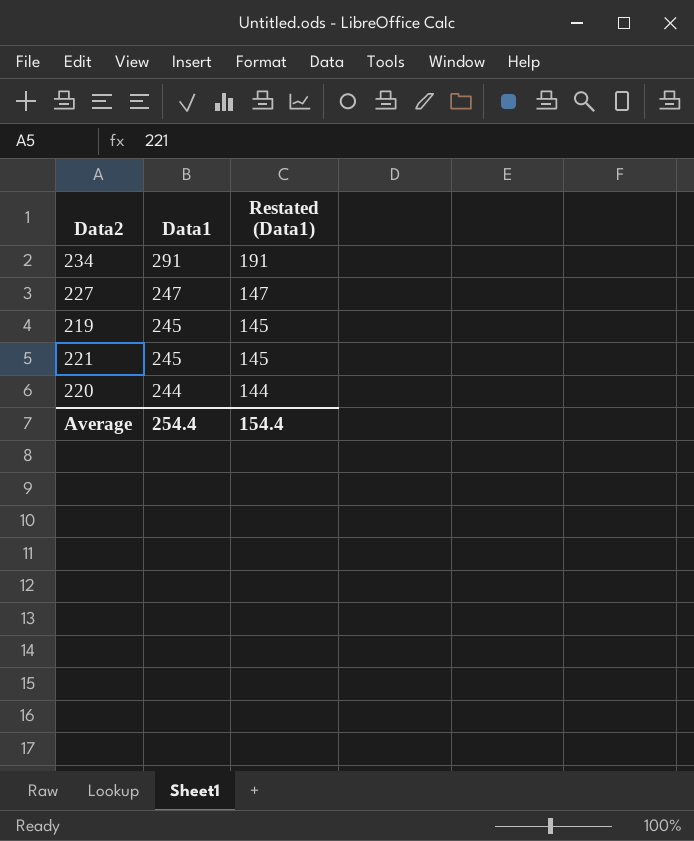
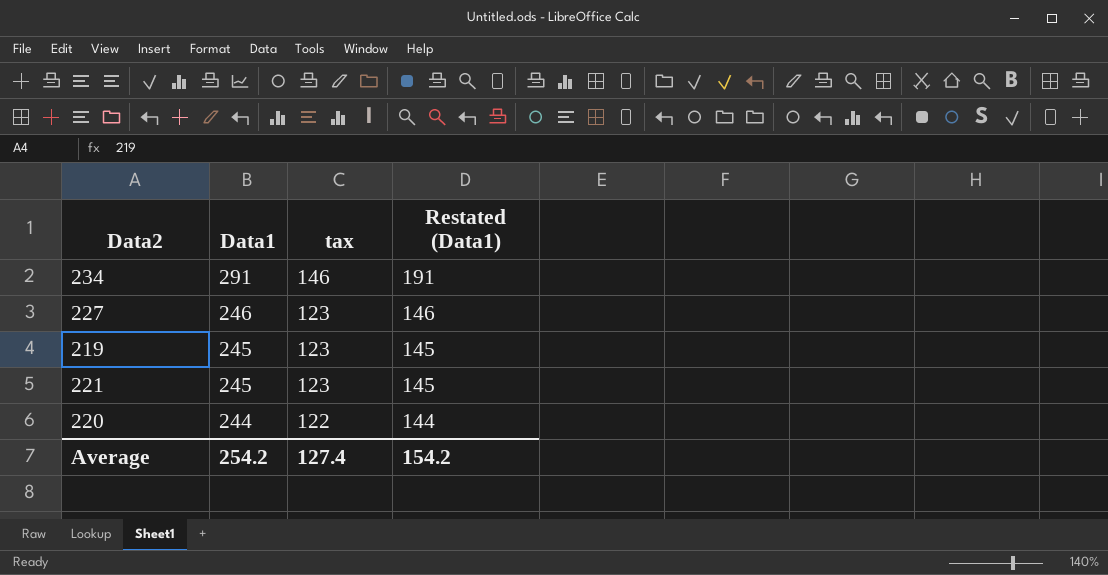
column tax | formula: none -> [Data1] * 0.5
227 | Data1: 247 -> 246
227 | Restated (Data1): 147 -> 146
Average | Data1: 254.4 -> 254.2
Average | Restated (Data1): 154.4 -> 154.2

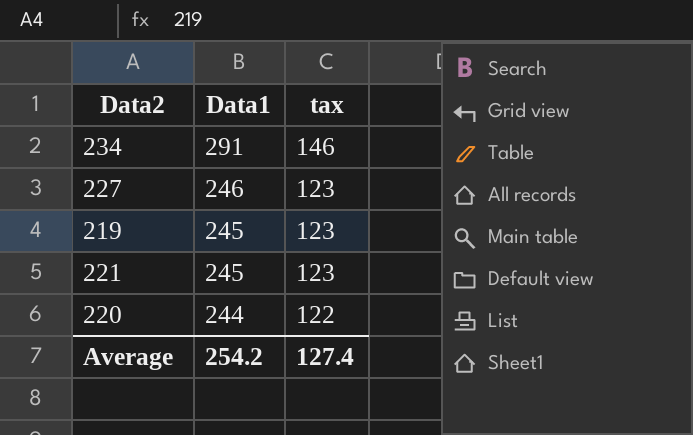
column Restated (Data1) | formula: [Data1] - 100 -> none

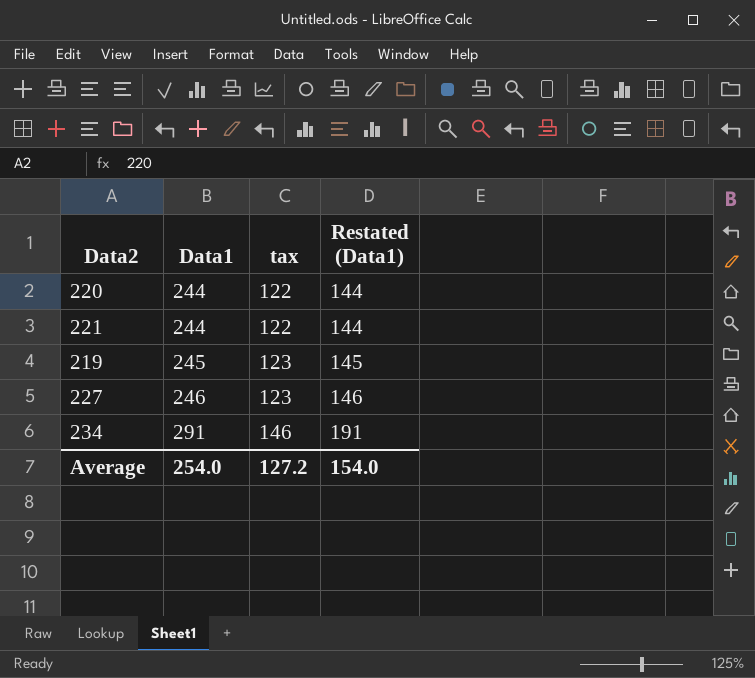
row order: Data1 descending -> Data1 ascending
column Restated (Data1) | formula: none -> [Data1] - 100
221 | Data1: 245 -> 244
221 | tax: 123 -> 122
Average | Data1: 254.2 -> 254.0
Average | tax: 127.4 -> 127.2

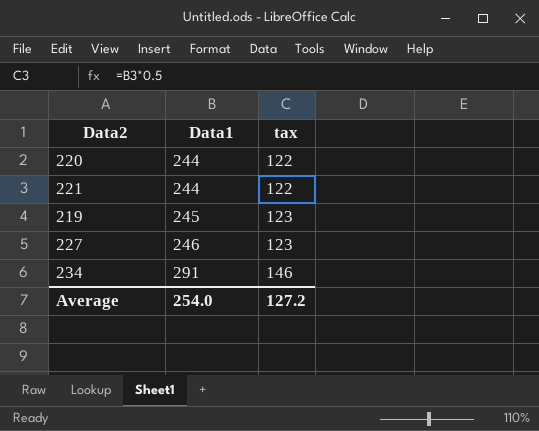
column Restated (Data1) | formula: [Data1] - 100 -> none

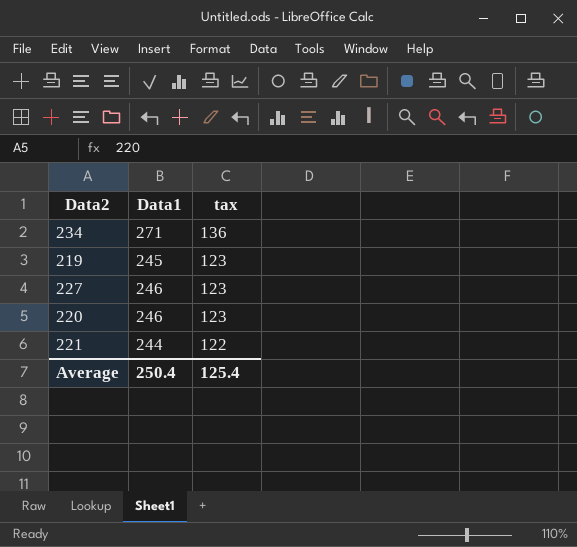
row order: Data1 ascending -> tax descending
234 | Data1: 291 -> 271
234 | tax: 146 -> 136
220 | Data1: 244 -> 246
220 | tax: 122 -> 123
Average | Data1: 254.0 -> 250.4
Average | tax: 127.2 -> 125.4

